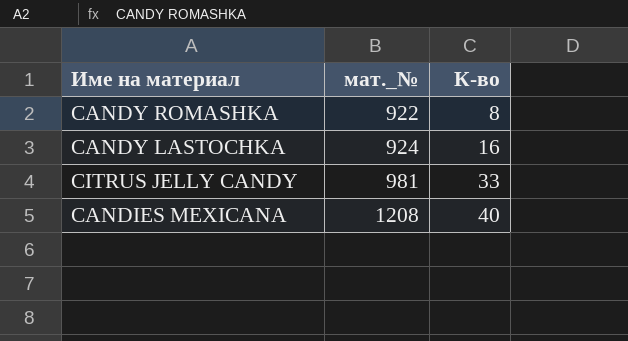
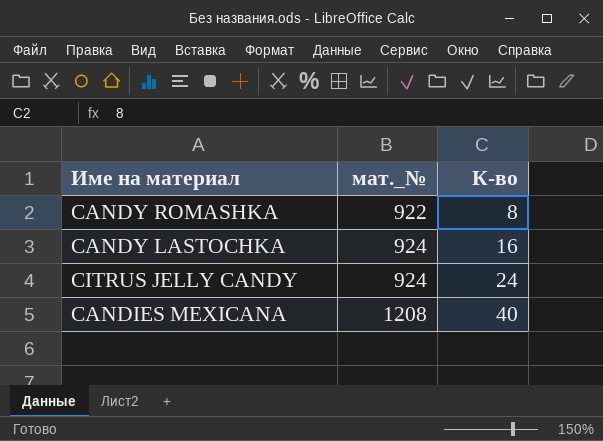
CITRUS JELLY CANDY | мат._№: 981 -> 924
CITRUS JELLY CANDY | К-во: 33 -> 24

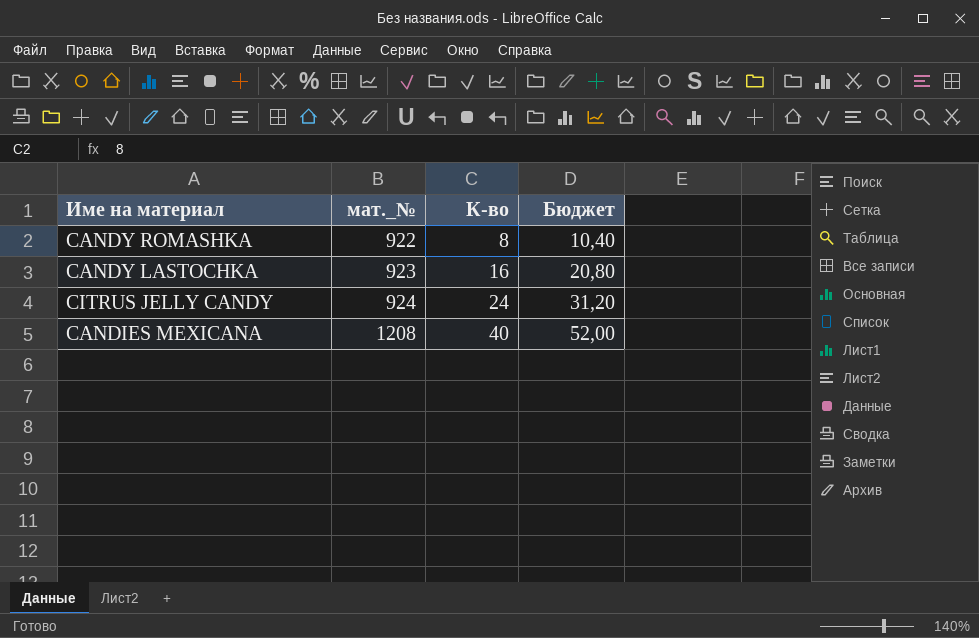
column Бюджет | formula: none -> [К-во] * 1,3
CANDY LASTOCHKA | мат._№: 924 -> 923

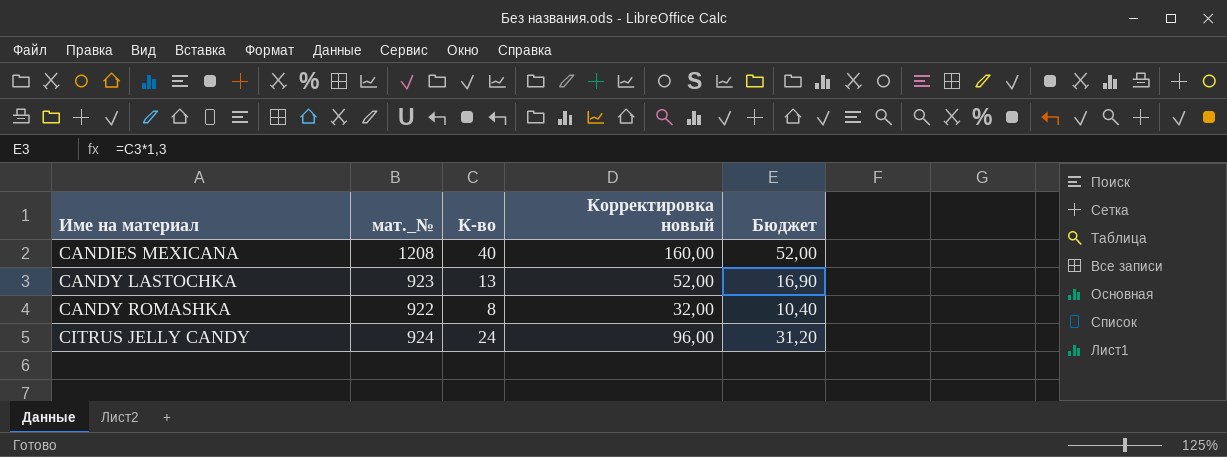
row order: мат._№ ascending -> Име на материал ascending
column Корректировка новый | formula: none -> [К-во] * 4
CANDY LASTOCHKA | К-во: 16 -> 13
CANDY LASTOCHKA | Бюджет: 20,80 -> 16,90

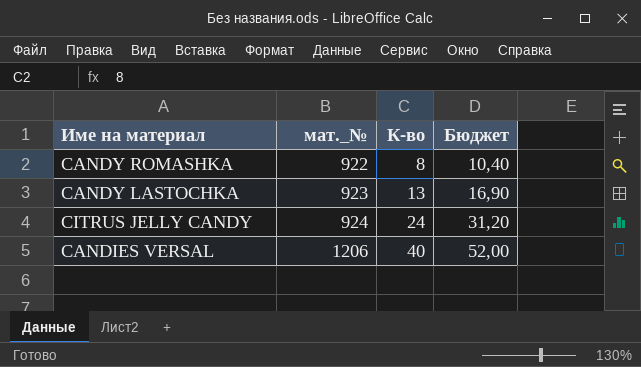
row order: Име на материал ascending -> мат._№ ascending
column Корректировка новый | formula: [К-во] * 4 -> none
row CANDIES MEXICANA: 1208 | 40 | 160,00 | 52,00 -> none
row CANDIES VERSAL: none -> 1206 | 40 | 52,00

